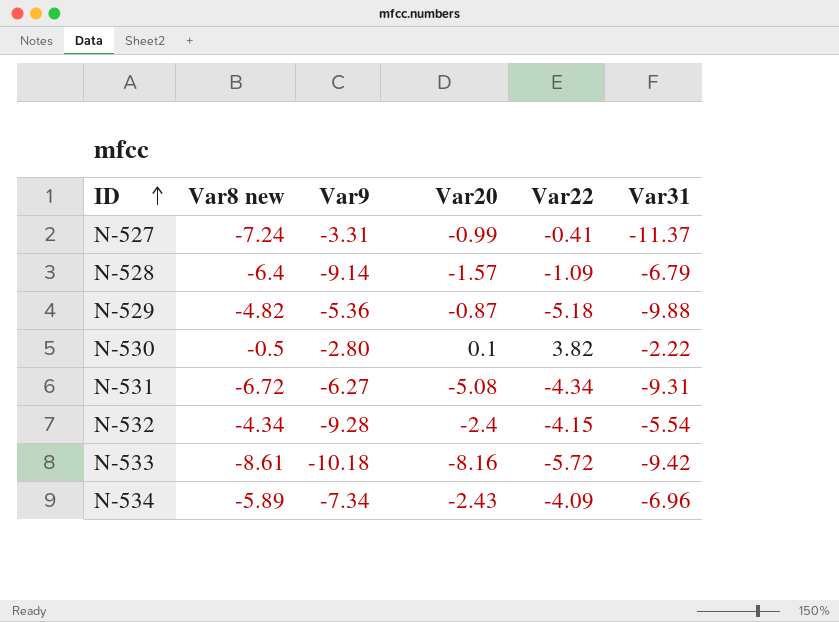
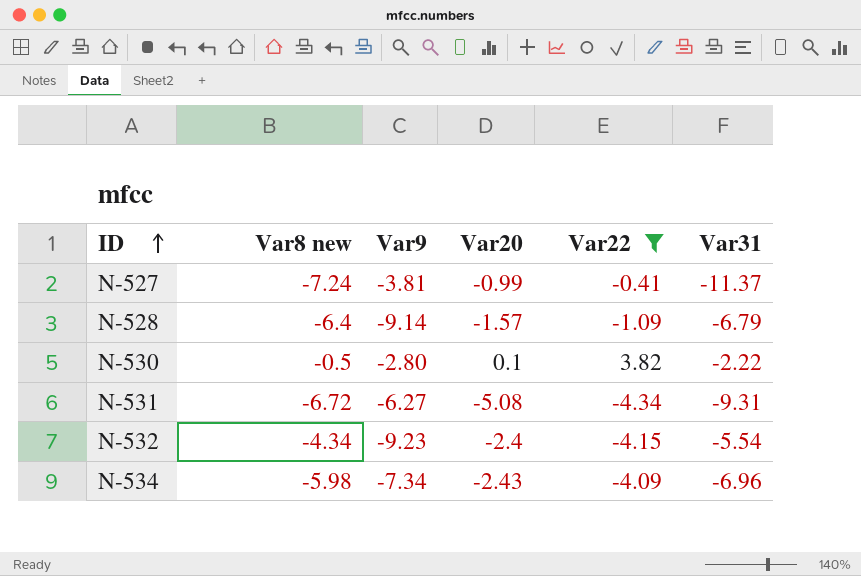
filter: none -> Var22 >= -4.34
N-527 | Var9: -3.31 -> -3.81
N-532 | Var9: -9.28 -> -9.23
N-534 | Var8 new: -5.89 -> -5.98

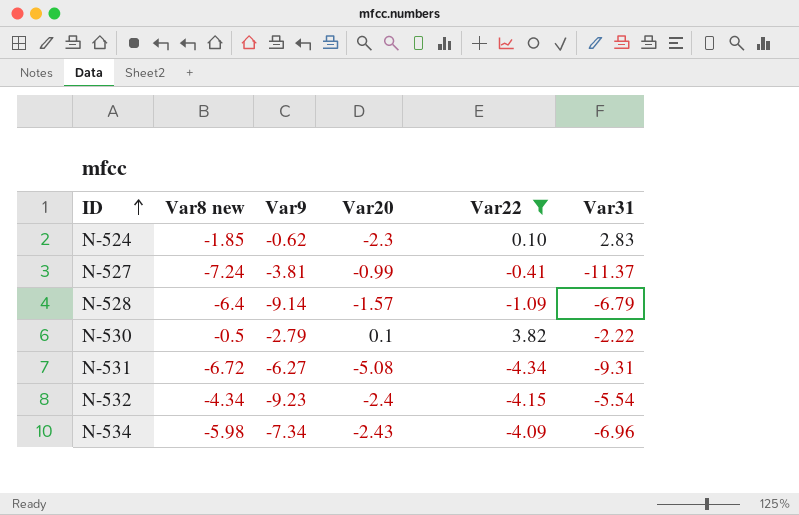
row N-524: none -> -1.85 | -0.62 | -2.3 | 0.10 | 2.83
N-530 | Var9: -2.80 -> -2.79

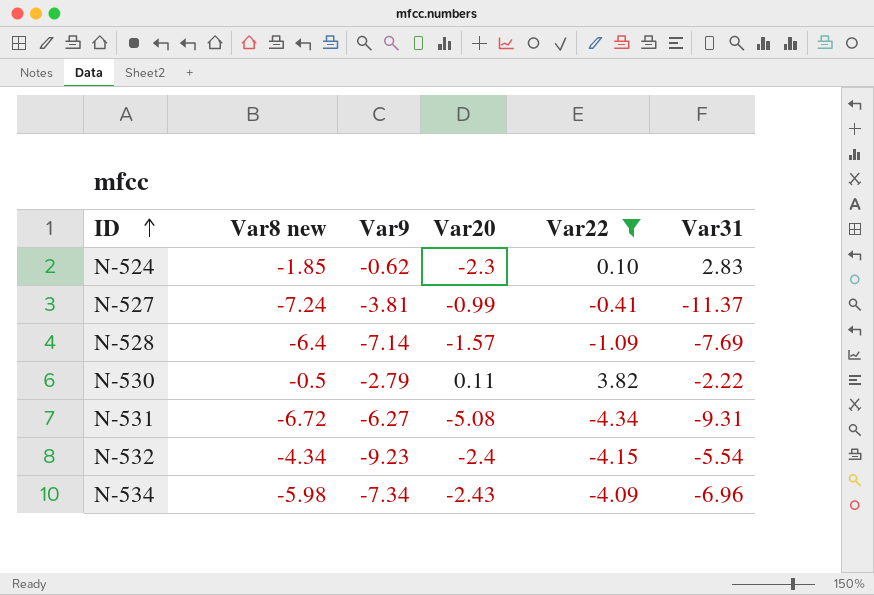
N-528 | Var9: -9.14 -> -7.14
N-528 | Var31: -6.79 -> -7.69
N-530 | Var20: 0.1 -> 0.11

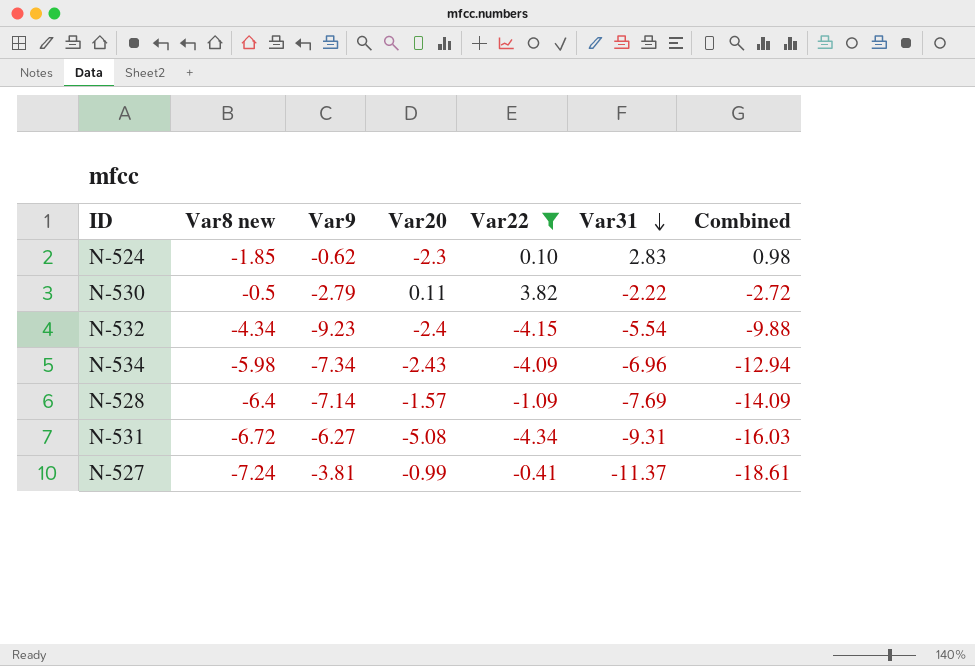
row order: ID ascending -> Var31 descending
column Combined | formula: none -> [Var8 new] + [Var31]

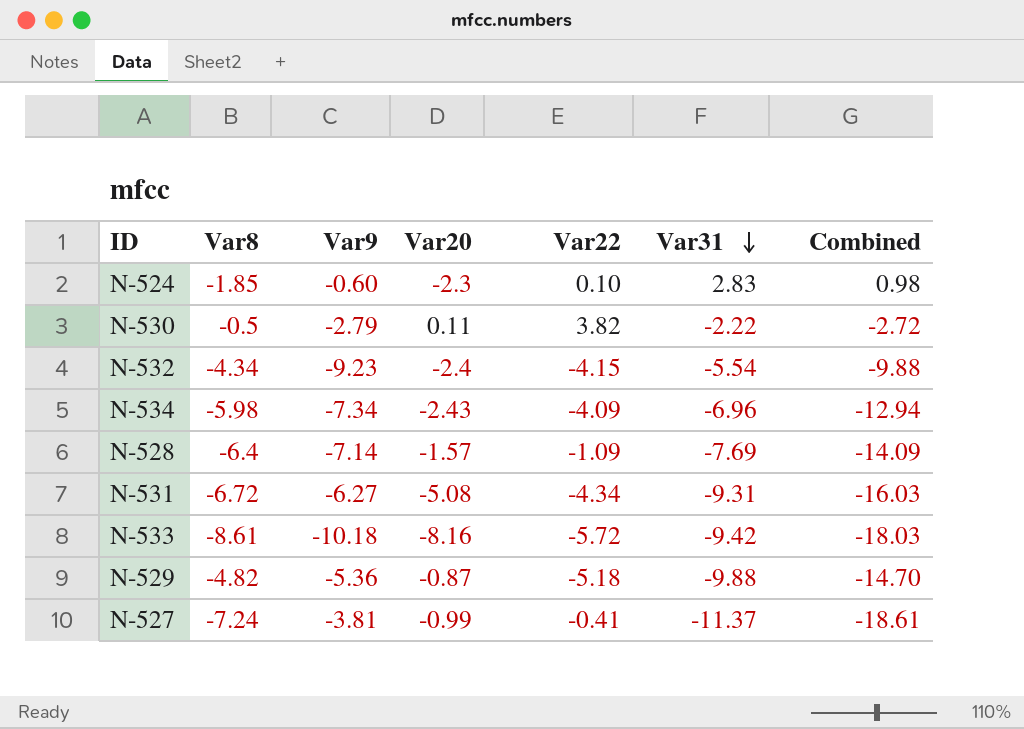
filter: Var22 >= -4.34 -> none
column name: Var8 new -> Var8
N-524 | Var9: -0.62 -> -0.60

